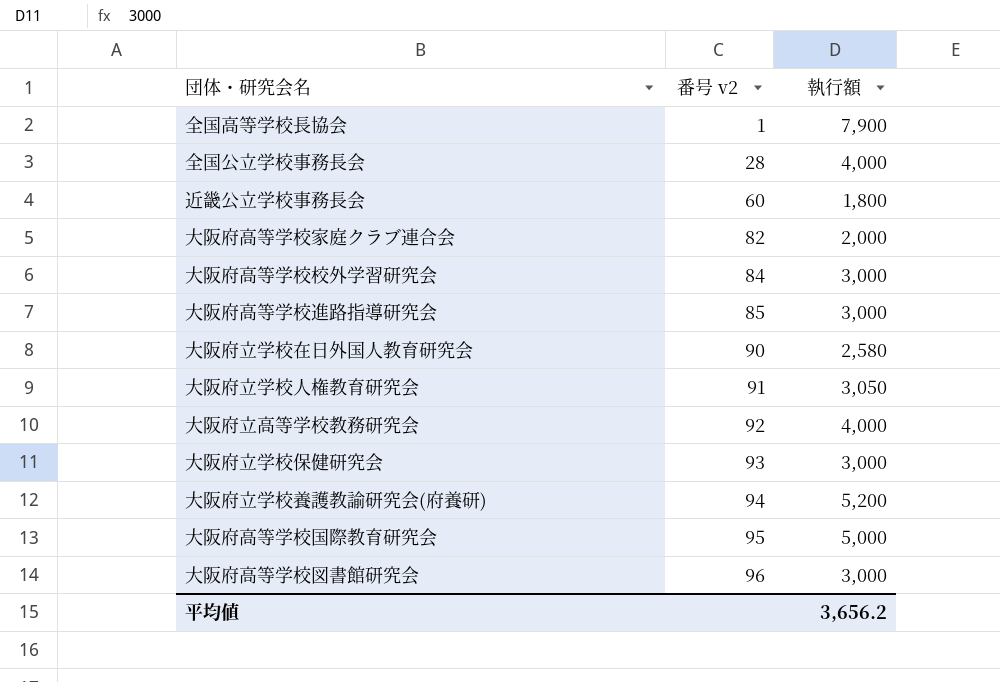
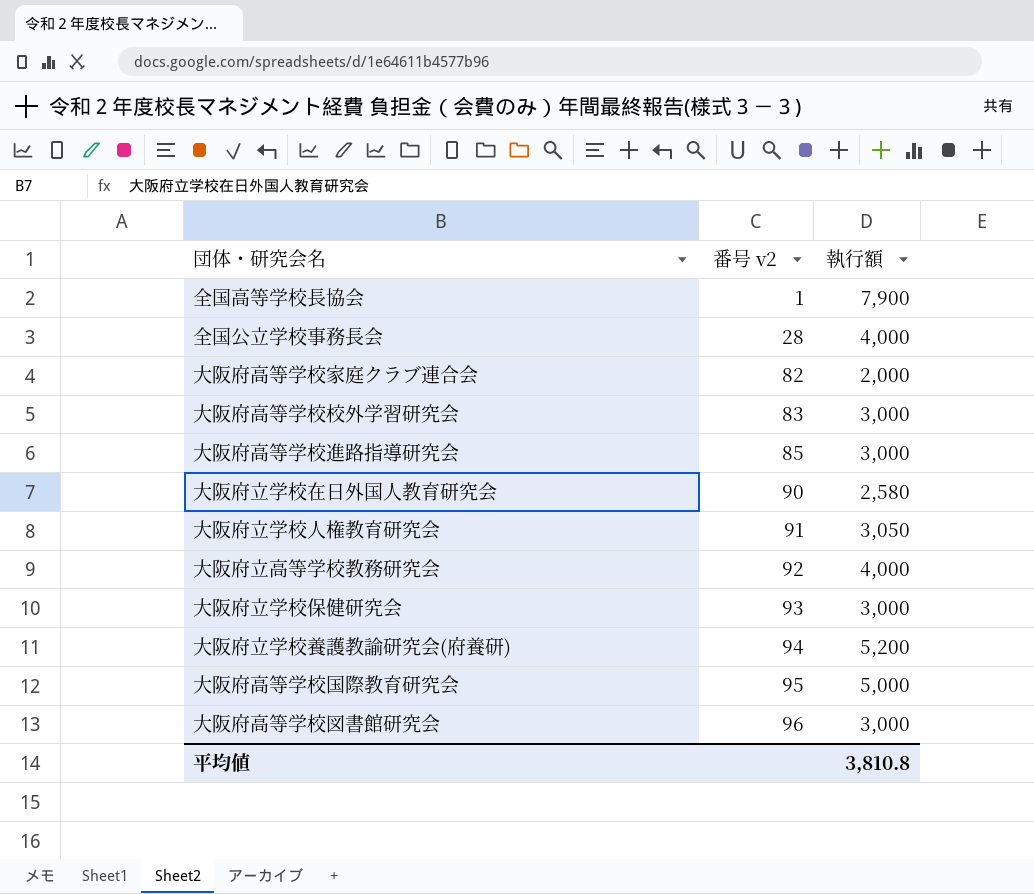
row 近畿公立学校事務長会: 60 | 1,800 -> none
大阪府高等学校校外学習研究会 | 番号 v2: 84 -> 83
平均値 | 執行額: 3,656.2 -> 3,810.8

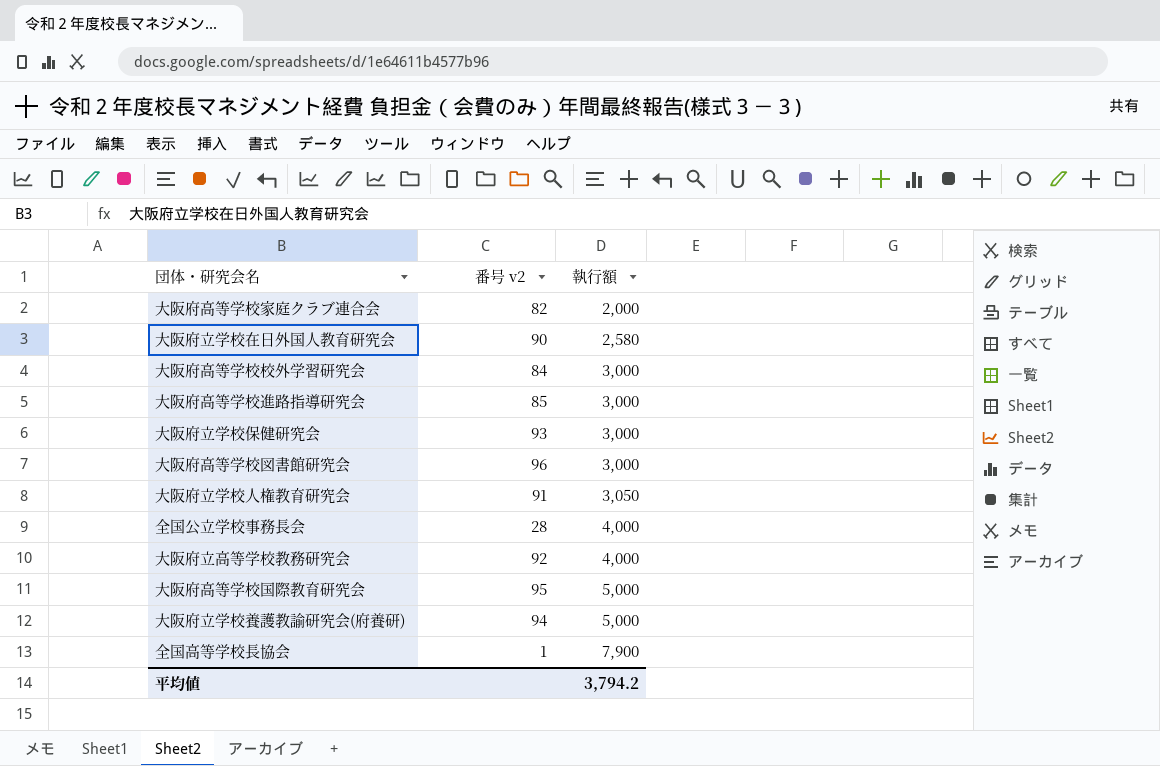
row order: 番号 v2 ascending -> 執行額 ascending
大阪府高等学校校外学習研究会 | 番号 v2: 83 -> 84
大阪府立学校養護教諭研究会(府養研) | 執行額: 5,200 -> 5,000
平均値 | 執行額: 3,810.8 -> 3,794.2

